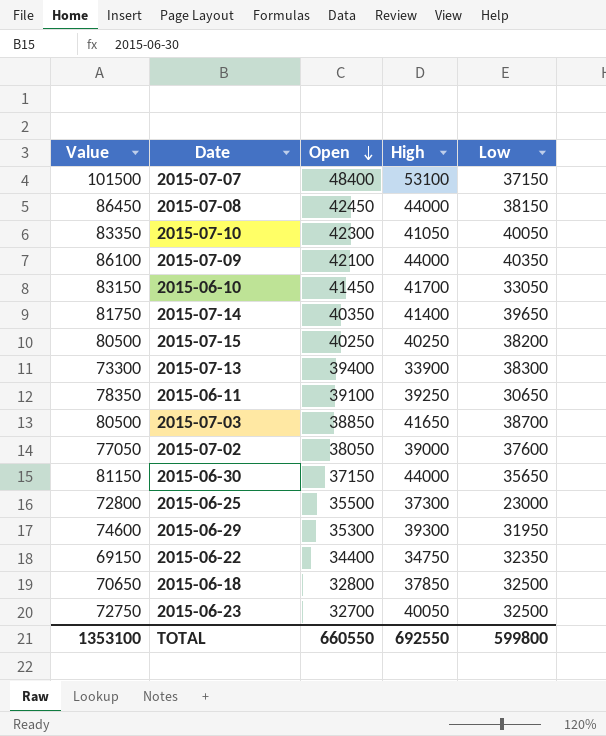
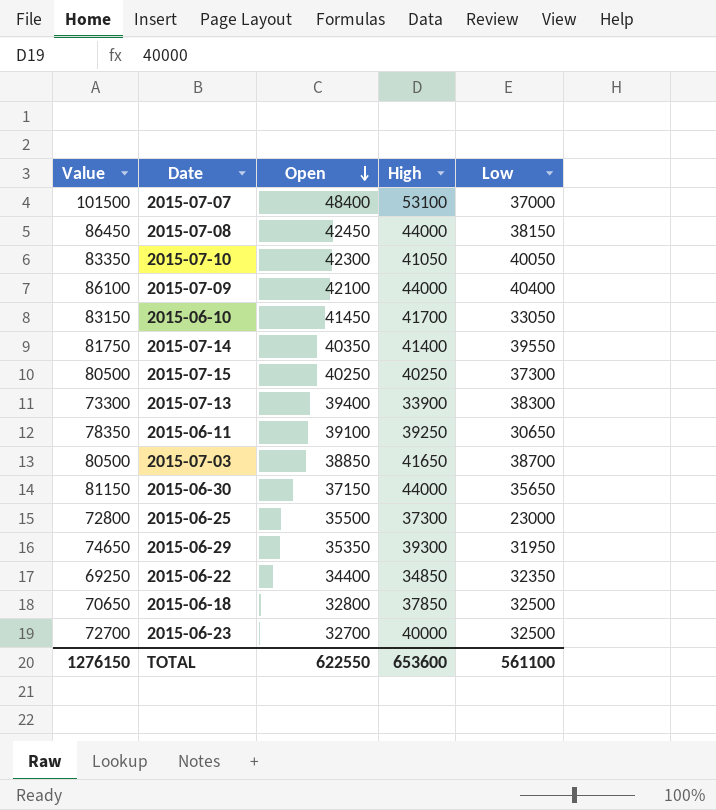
row 2015-07-02: 77050 | 38050 | 39000 | 37600 -> none
2015-07-07 | Low: 37150 -> 37000
2015-07-09 | Low: 40350 -> 40400
2015-07-14 | Low: 39650 -> 39550
2015-07-15 | Low: 38200 -> 37300
2015-06-29 | Value: 74600 -> 74650
2015-06-29 | Open: 35300 -> 35350
2015-06-22 | Value: 69150 -> 69250
2015-06-22 | High: 34750 -> 34850
2015-06-23 | Value: 72750 -> 72700
2015-06-23 | High: 40050 -> 40000
TOTAL | Value: 1353100 -> 1276150
TOTAL | Open: 660550 -> 622550
TOTAL | High: 692550 -> 653600
TOTAL | Low: 599800 -> 561100

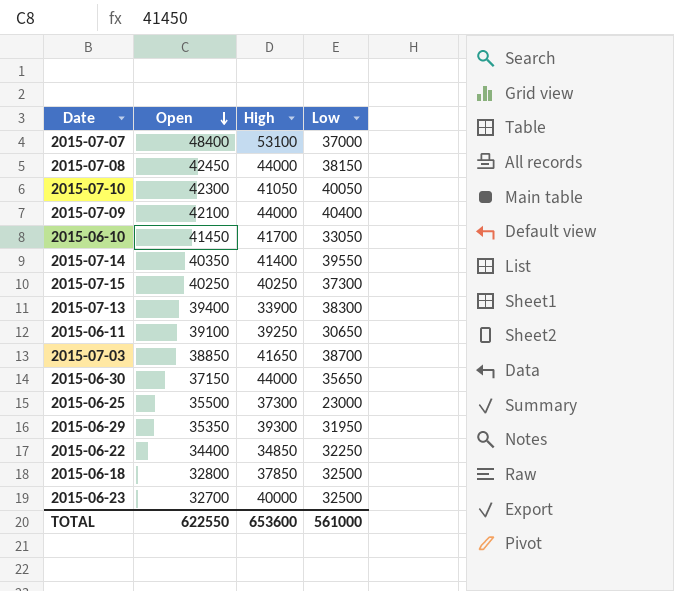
column Value | formula: [Open] + [High] -> none
2015-06-22 | Low: 32350 -> 32250
TOTAL | Low: 561100 -> 561000

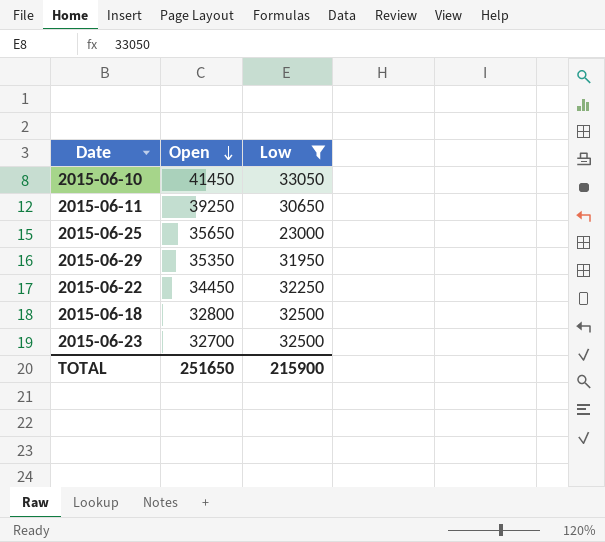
filter: none -> Low <= 33050
column High | position: 3 -> none
2015-06-11 | Open: 39100 -> 39250
2015-06-25 | Open: 35500 -> 35650
2015-06-22 | Open: 34400 -> 34450
TOTAL | Open: 622550 -> 251650
TOTAL | Low: 561000 -> 215900

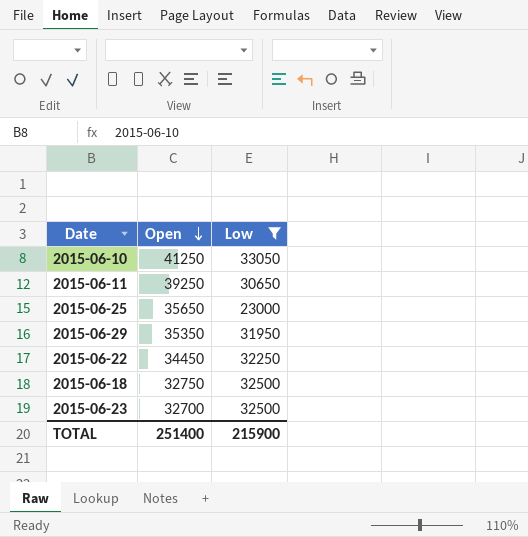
2015-06-10 | Open: 41450 -> 41250
2015-06-18 | Open: 32800 -> 32750
TOTAL | Open: 251650 -> 251400

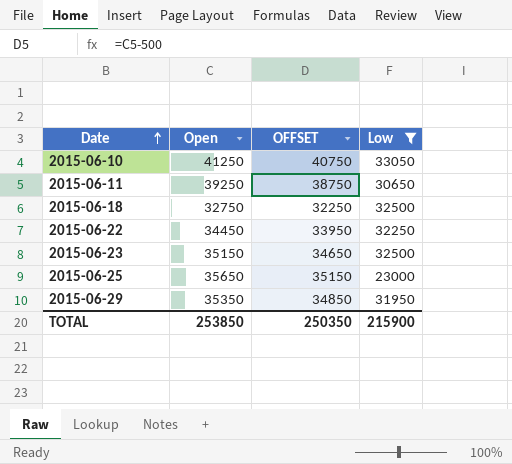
row order: Open descending -> Date ascending
column OFFSET | formula: none -> [Open] - 500
2015-06-23 | Open: 32700 -> 35150
TOTAL | Open: 251400 -> 253850

